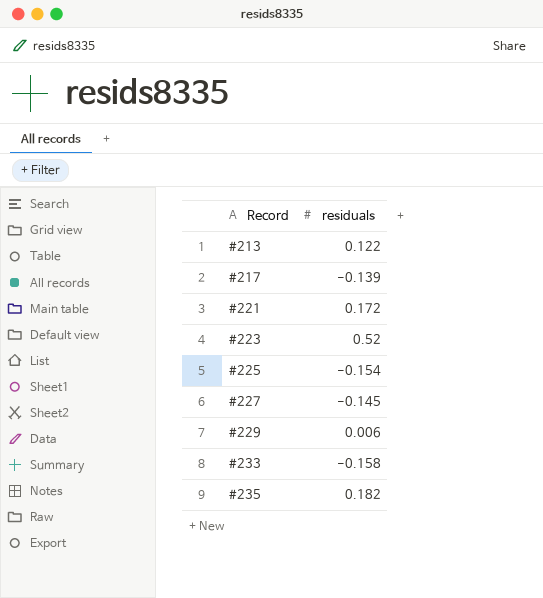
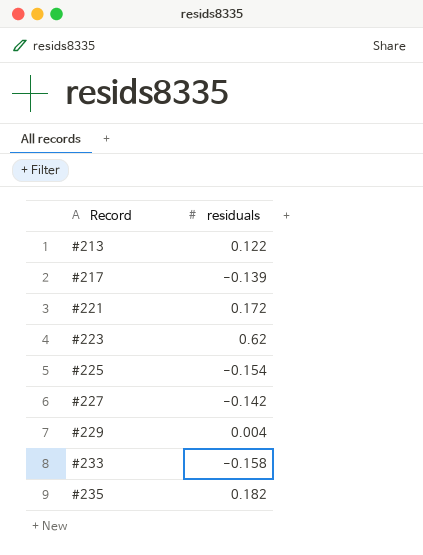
#223 | residuals: 0.52 -> 0.62
#227 | residuals: -0.145 -> -0.142
#229 | residuals: 0.006 -> 0.004

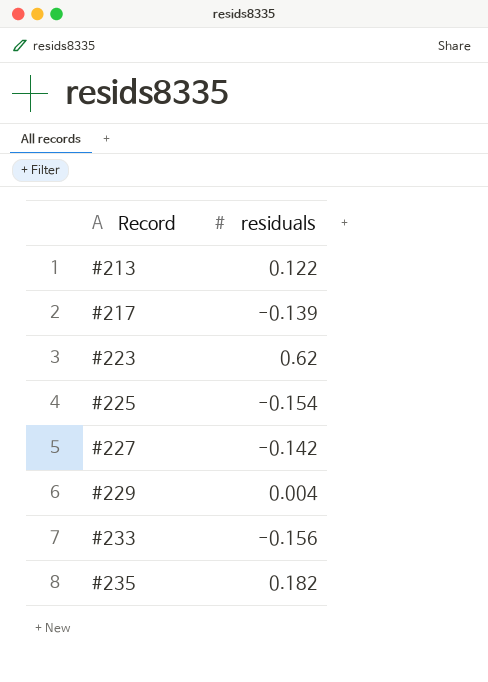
row #221: 0.172 -> none
#233 | residuals: -0.158 -> -0.156

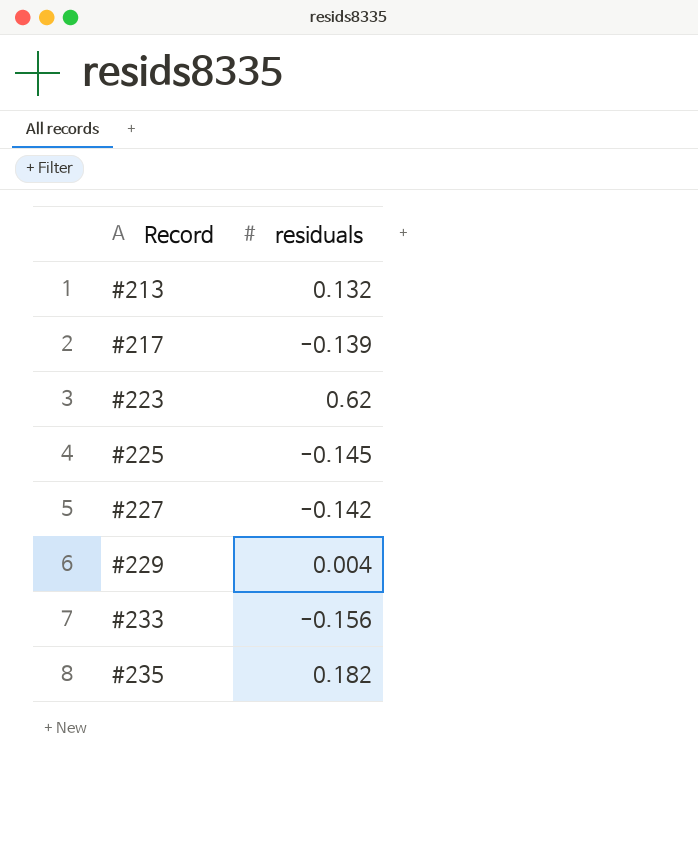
#213 | residuals: 0.122 -> 0.132
#225 | residuals: -0.154 -> -0.145

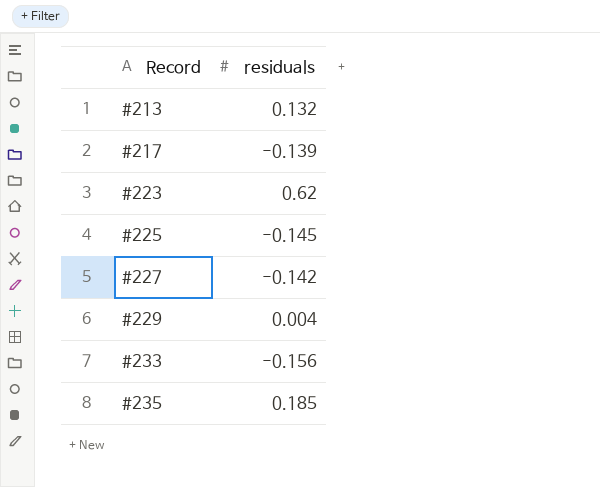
#235 | residuals: 0.182 -> 0.185

